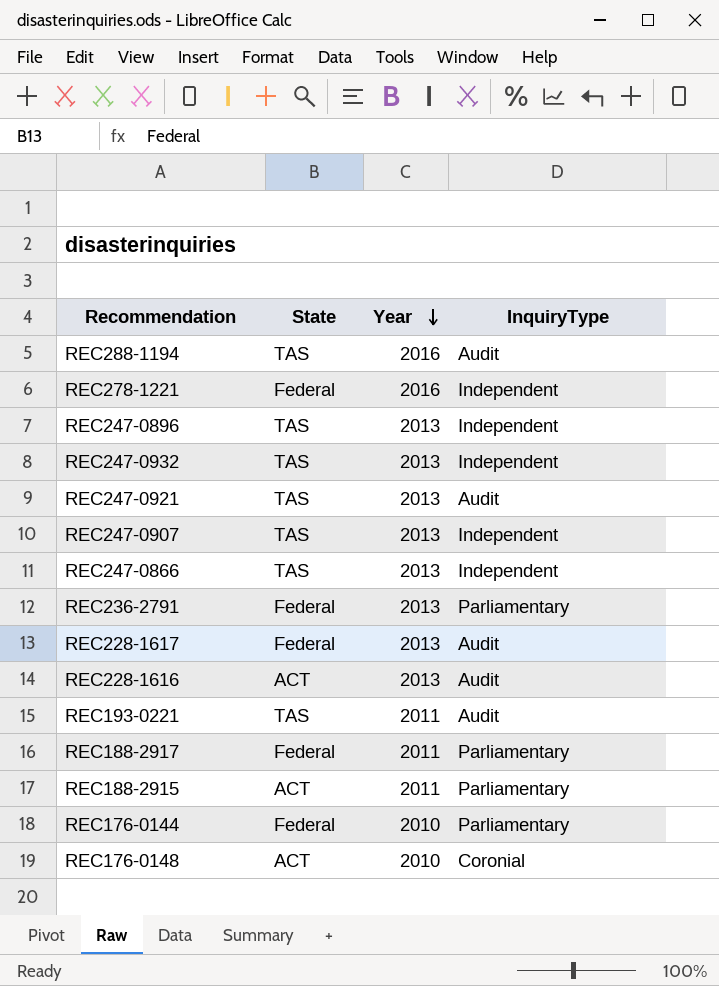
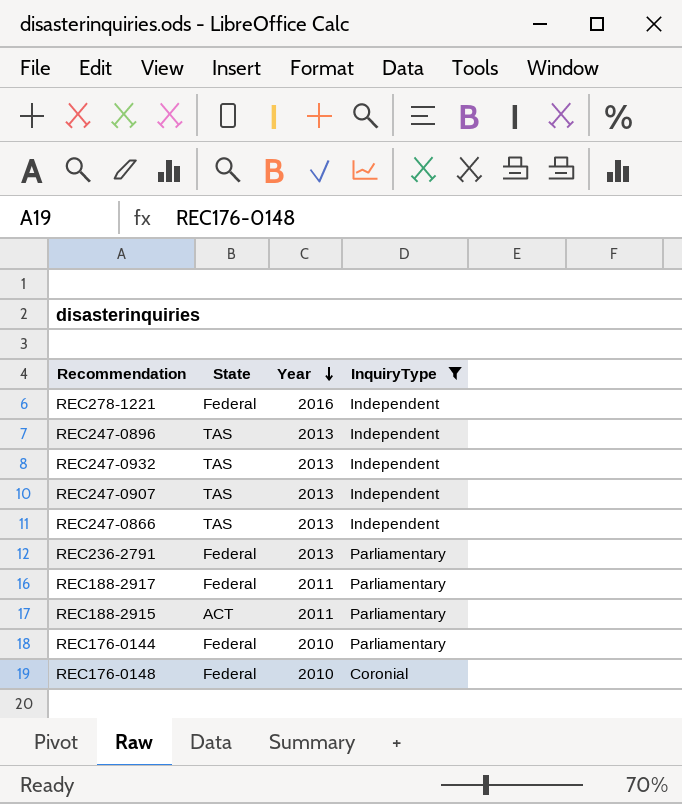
filter: none -> InquiryType != Audit
REC176-0148 | State: ACT -> Federal

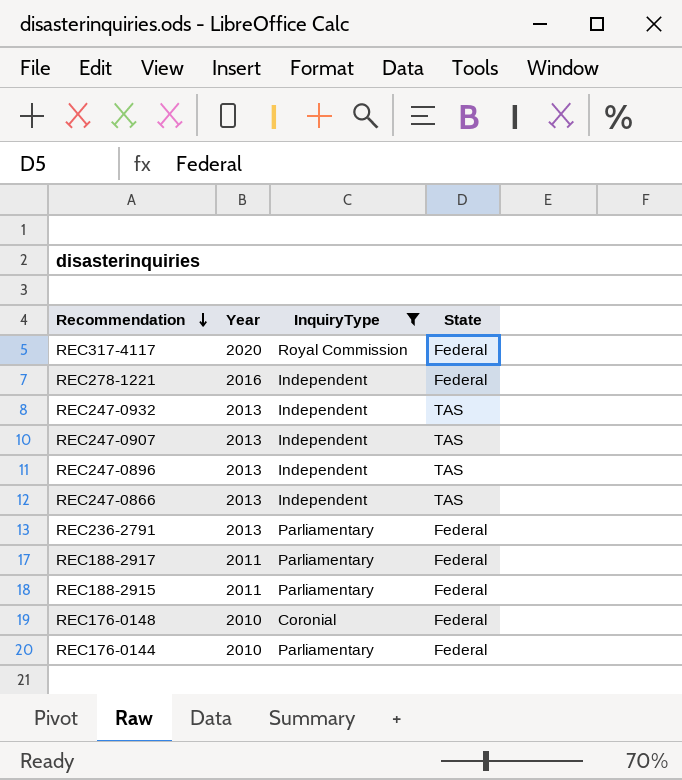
row order: Year descending -> Recommendation descending
column State | position: 2 -> 4
row REC317-4117: none -> 2020 | Royal Commission | Federal
REC188-2915 | State: ACT -> Federal

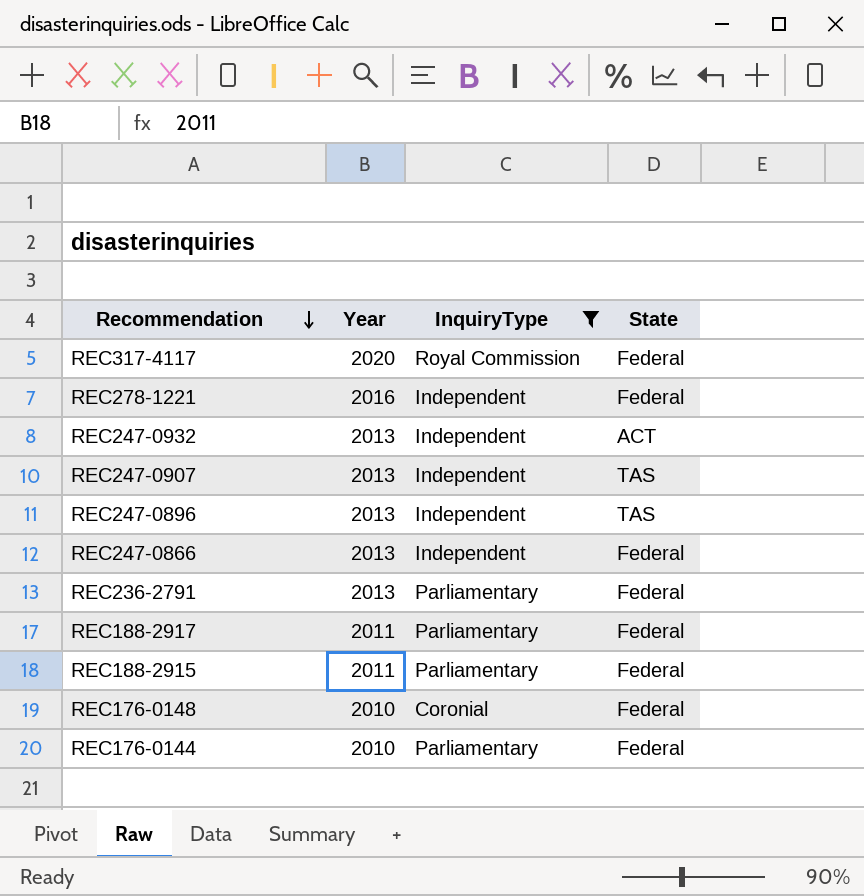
REC247-0932 | State: TAS -> ACT
REC247-0866 | State: TAS -> Federal

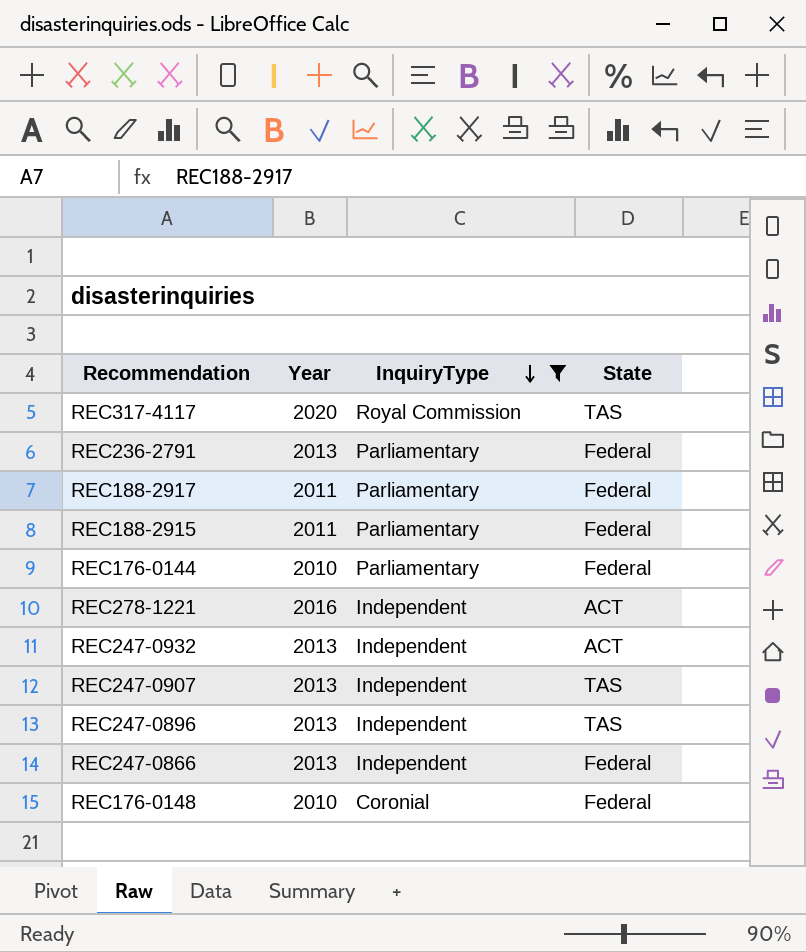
row order: Recommendation descending -> InquiryType descending
REC317-4117 | State: Federal -> TAS
REC278-1221 | State: Federal -> ACT

